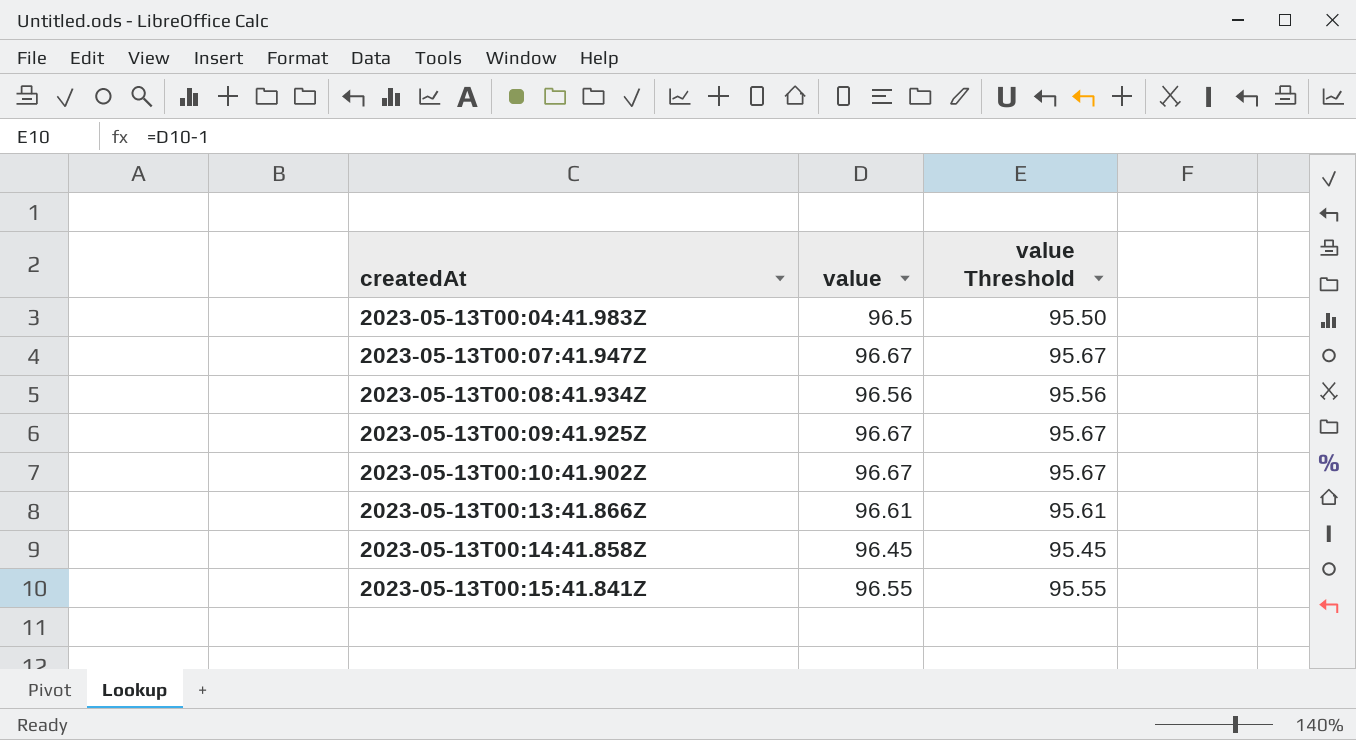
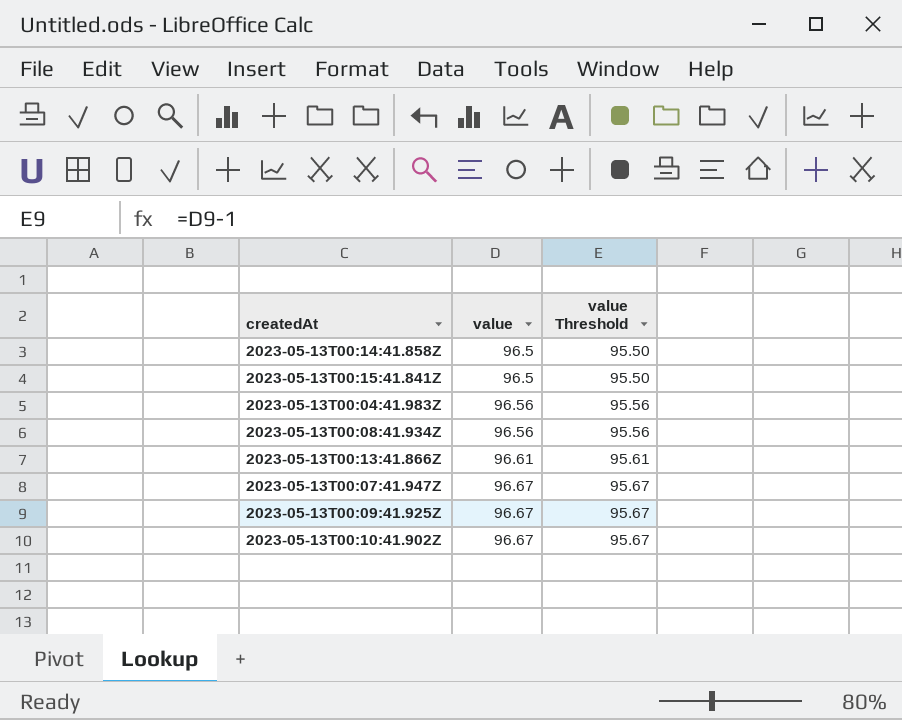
row order: createdAt ascending -> value ascending
2023-05-13T00:14:41.858Z | value: 96.45 -> 96.5
2023-05-13T00:14:41.858Z | value Threshold: 95.45 -> 95.50
2023-05-13T00:15:41.841Z | value: 96.55 -> 96.5
2023-05-13T00:15:41.841Z | value Threshold: 95.55 -> 95.50
2023-05-13T00:04:41.983Z | value: 96.5 -> 96.56
2023-05-13T00:04:41.983Z | value Threshold: 95.50 -> 95.56

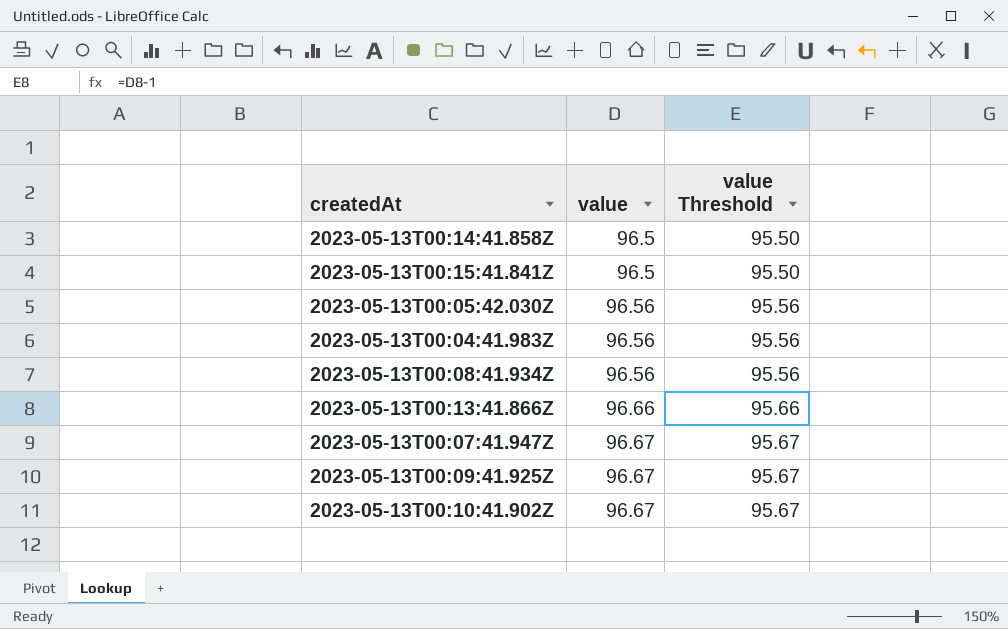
row 2023-05-13T00:05:42.030Z: none -> 96.56 | 95.56
2023-05-13T00:13:41.866Z | value: 96.61 -> 96.66
2023-05-13T00:13:41.866Z | value Threshold: 95.61 -> 95.66

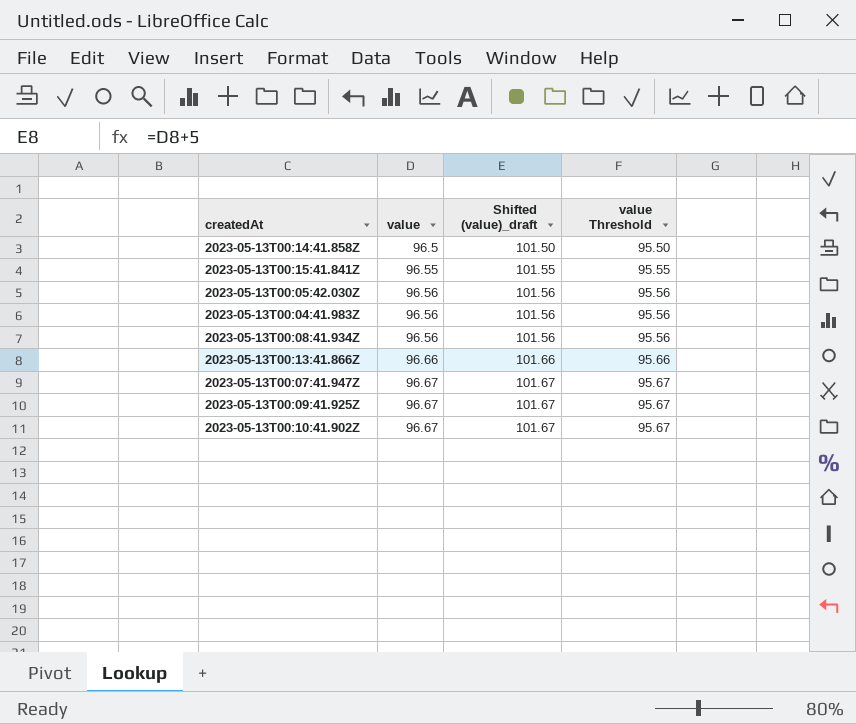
column Shifted (value)_draft | formula: none -> [value] + 5
2023-05-13T00:15:41.841Z | value: 96.5 -> 96.55
2023-05-13T00:15:41.841Z | value Threshold: 95.50 -> 95.55

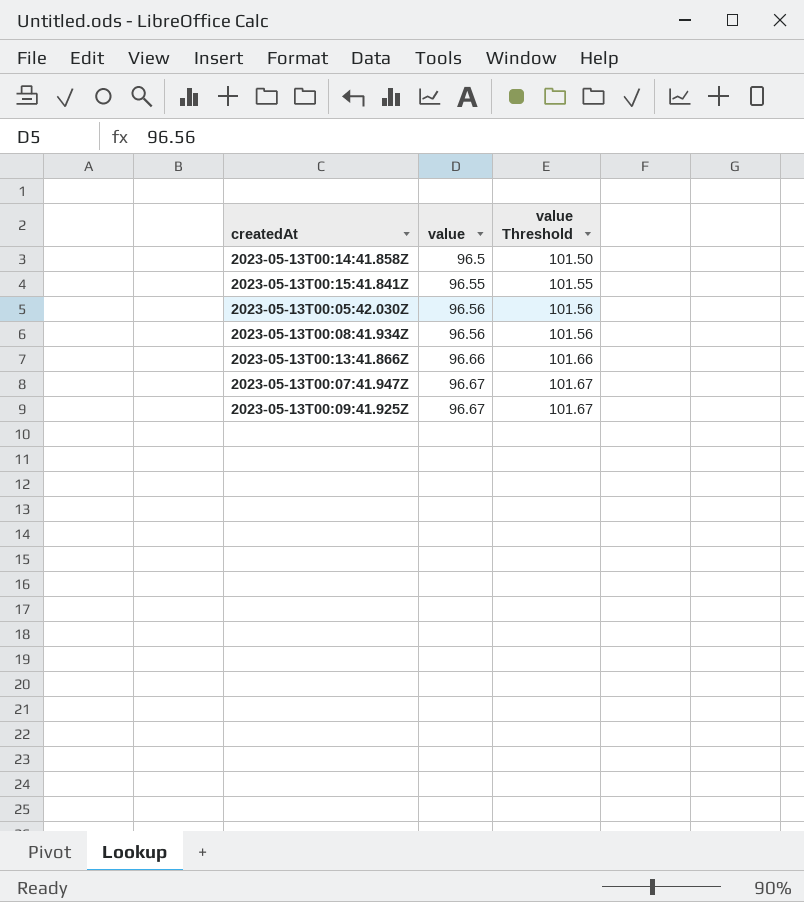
column Shifted (value)_draft | formula: [value] + 5 -> none
column value Threshold | formula: [value] - 1 -> [value] + 5
row 2023-05-13T00:04:41.983Z: 96.56 | 101.56 | 95.56 -> none
row 2023-05-13T00:10:41.902Z: 96.67 | 101.67 | 95.67 -> none

